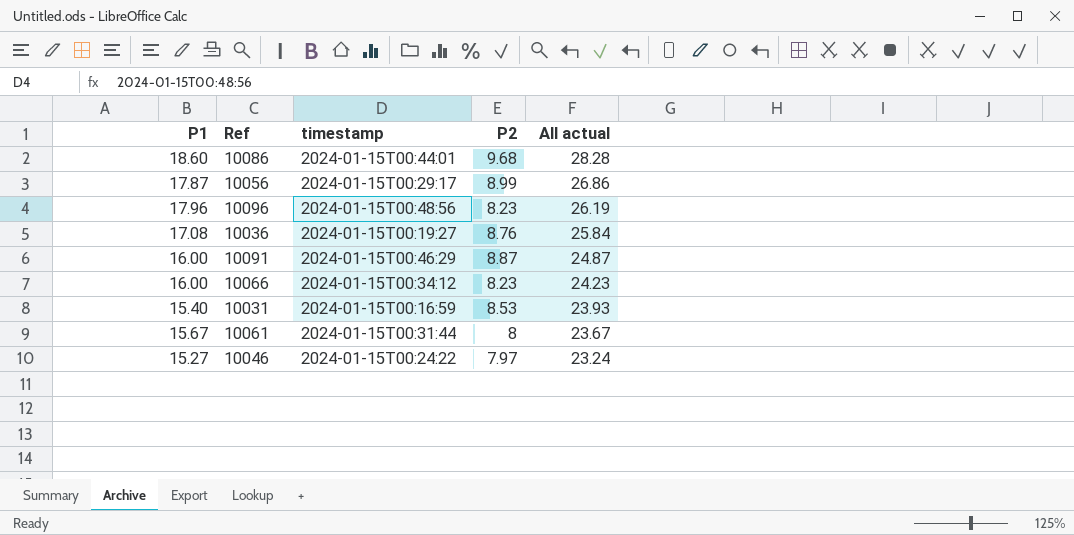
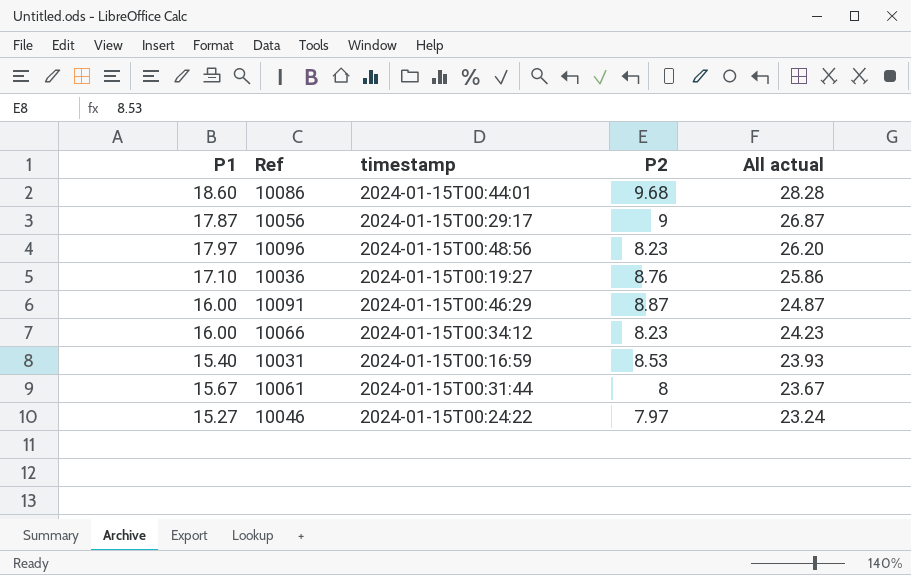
10056 | P2: 8.99 -> 9
10056 | All actual: 26.86 -> 26.87
10096 | P1: 17.96 -> 17.97
10096 | All actual: 26.19 -> 26.20
10036 | P1: 17.08 -> 17.10
10036 | All actual: 25.84 -> 25.86

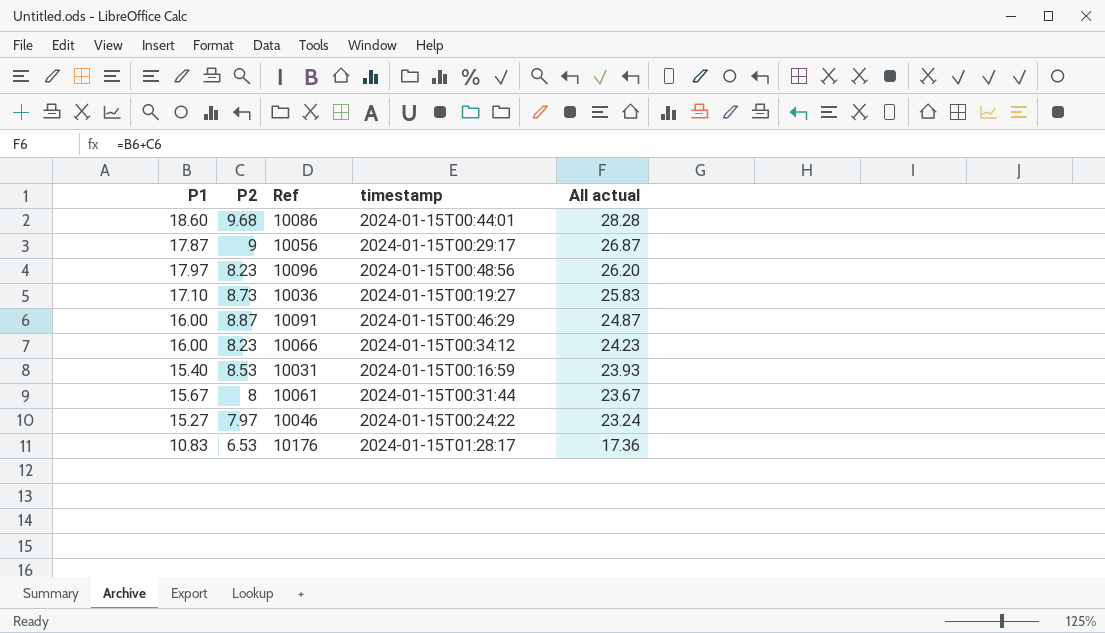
column P2 | position: 4 -> 2
10036 | P2: 8.76 -> 8.73
10036 | All actual: 25.86 -> 25.83
row 10176: none -> 10.83 | 6.53 | 2024-01-15T01:28:17 | 17.36

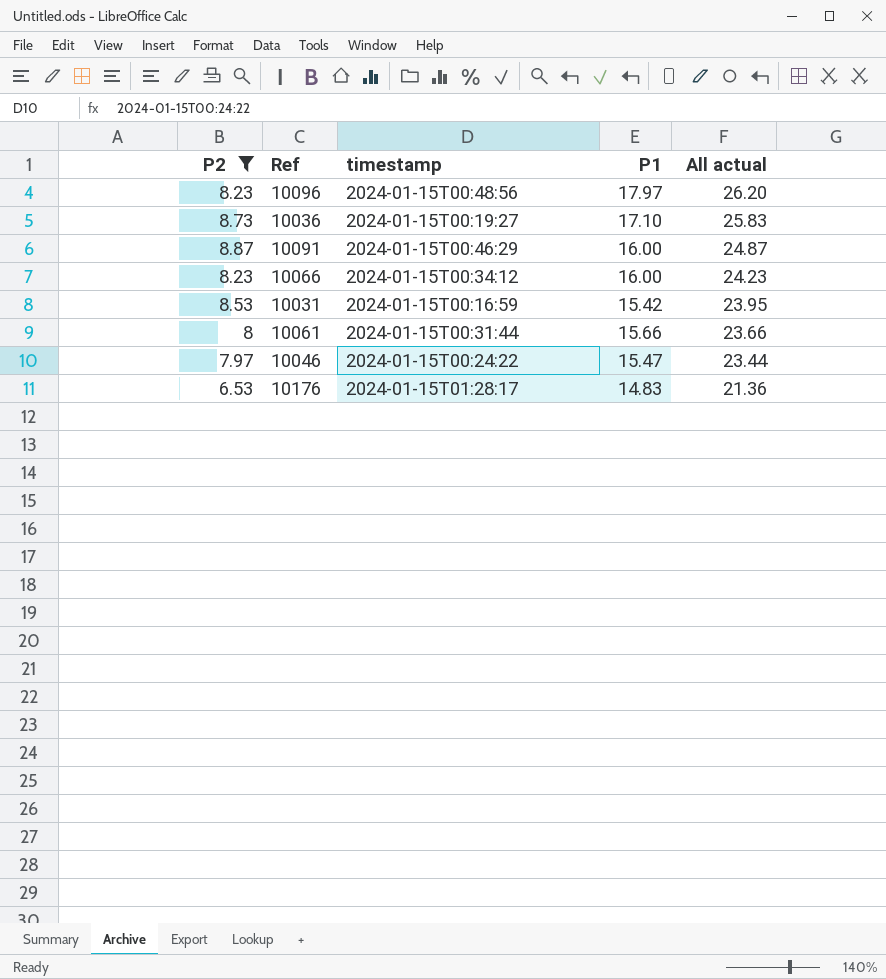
filter: none -> P2 <= 8.87
column P1 | position: 1 -> 4
10031 | P1: 15.40 -> 15.42
10031 | All actual: 23.93 -> 23.95
10061 | P1: 15.67 -> 15.66
10061 | All actual: 23.67 -> 23.66
10046 | P1: 15.27 -> 15.47
10046 | All actual: 23.24 -> 23.44
10176 | P1: 10.83 -> 14.83
10176 | All actual: 17.36 -> 21.36

